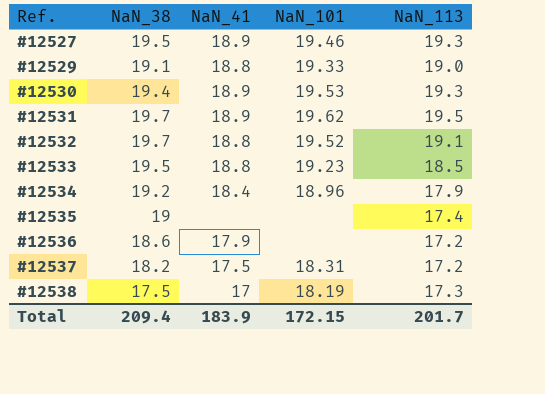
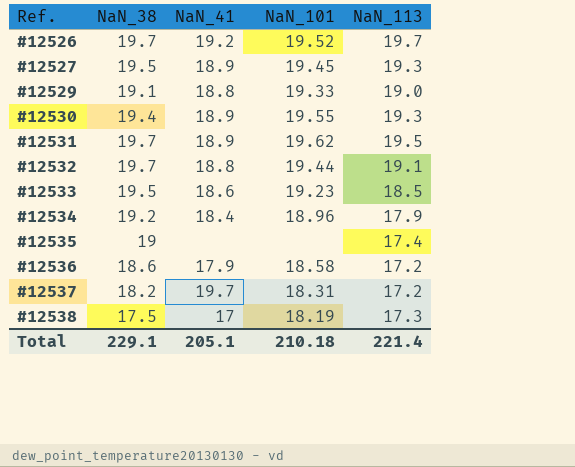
row #12526: none -> 19.7 | 19.2 | 19.52 | 19.7
#12527 | NaN_101: 19.46 -> 19.45
#12530 | NaN_101: 19.53 -> 19.55
#12532 | NaN_101: 19.52 -> 19.44
#12533 | NaN_41: 18.8 -> 18.6
#12536 | NaN_101: none -> 18.58
#12537 | NaN_41: 17.5 -> 19.7
Total | NaN_38: 209.4 -> 229.1
Total | NaN_41: 183.9 -> 205.1
Total | NaN_101: 172.15 -> 210.18
Total | NaN_113: 201.7 -> 221.4

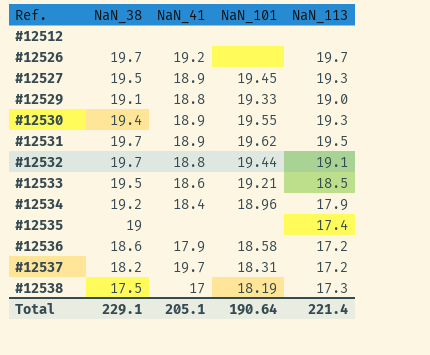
row #12512: none -> none | none | none | none
#12526 | NaN_101: 19.52 -> none
#12533 | NaN_101: 19.23 -> 19.21
Total | NaN_101: 210.18 -> 190.64

